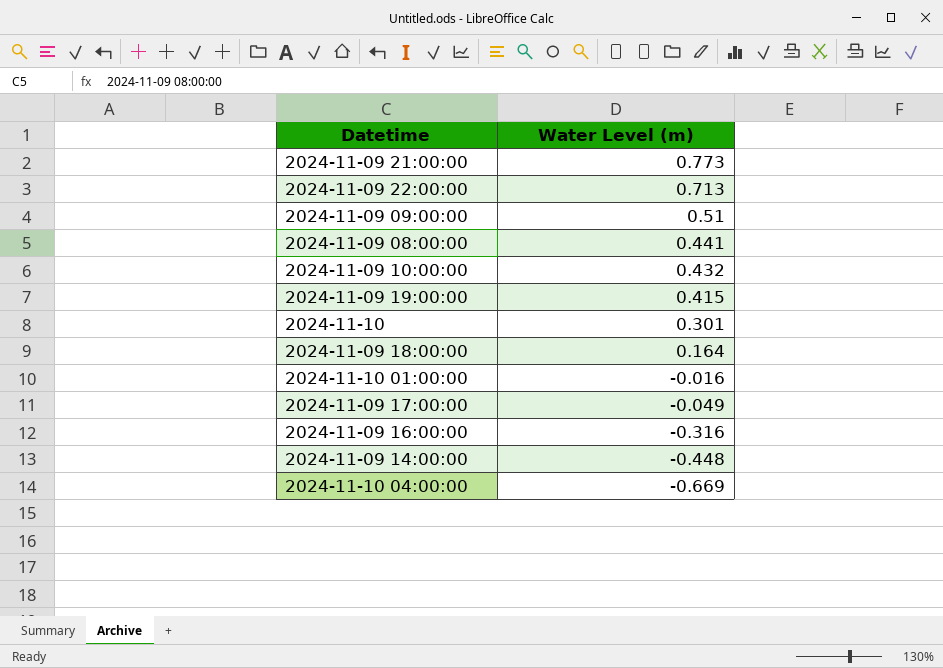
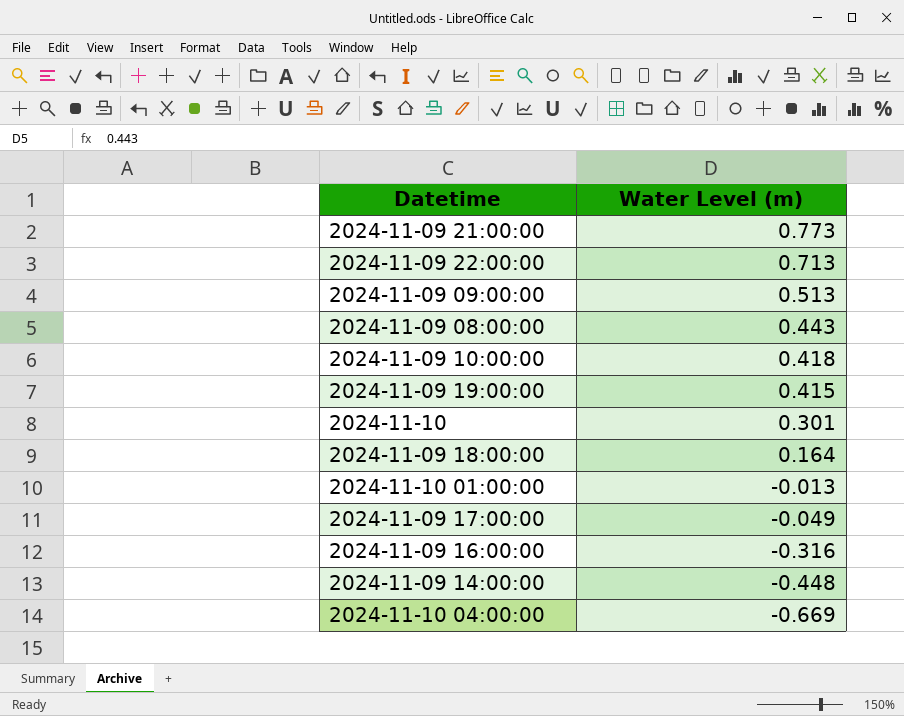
2024-11-09 09:00:00 | Water Level (m): 0.51 -> 0.513
2024-11-09 08:00:00 | Water Level (m): 0.441 -> 0.443
2024-11-09 10:00:00 | Water Level (m): 0.432 -> 0.418
2024-11-10 01:00:00 | Water Level (m): -0.016 -> -0.013

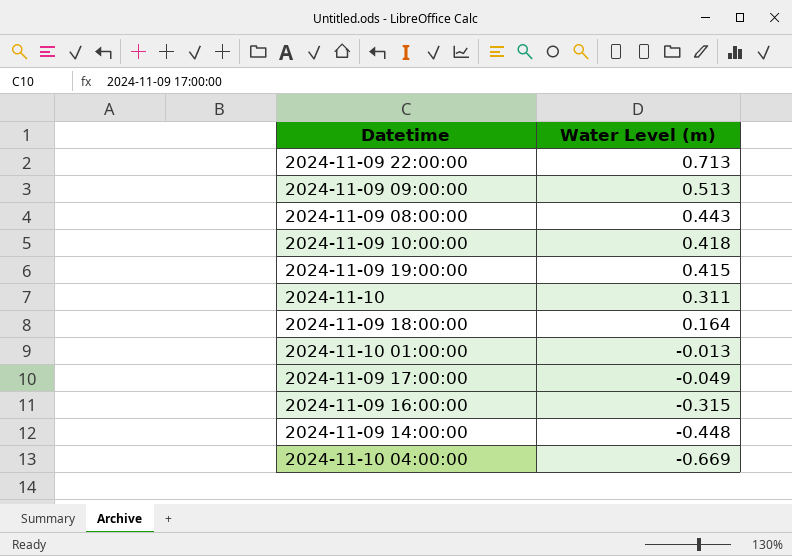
row 2024-11-09 21:00:00: 0.773 -> none
2024-11-10 | Water Level (m): 0.301 -> 0.311
2024-11-09 16:00:00 | Water Level (m): -0.316 -> -0.315

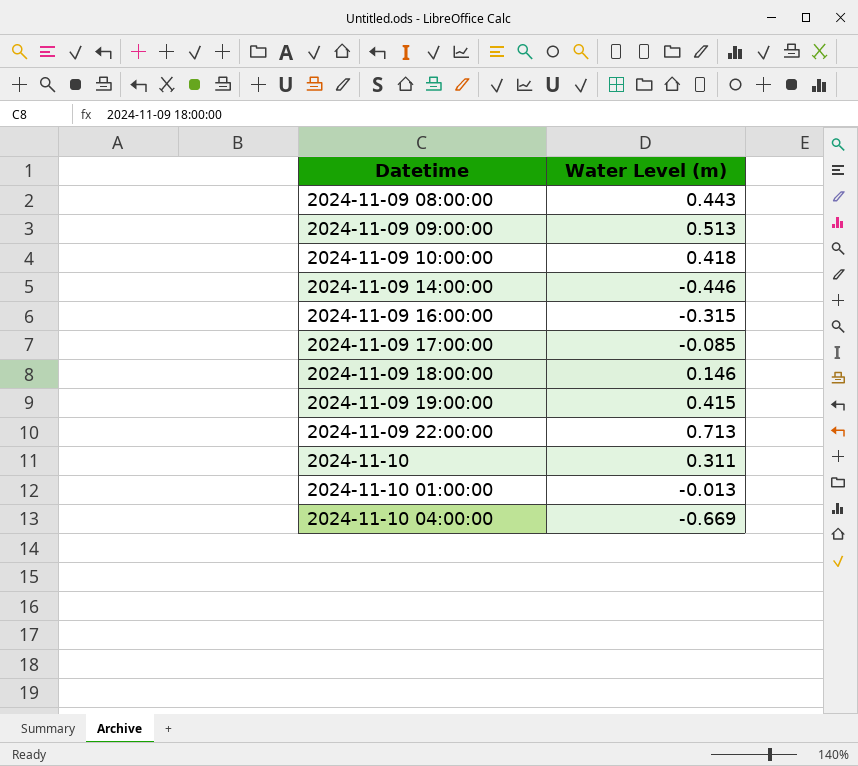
row order: Water Level (m) descending -> Datetime ascending
2024-11-09 14:00:00 | Water Level (m): -0.448 -> -0.446
2024-11-09 17:00:00 | Water Level (m): -0.049 -> -0.085
2024-11-09 18:00:00 | Water Level (m): 0.164 -> 0.146

